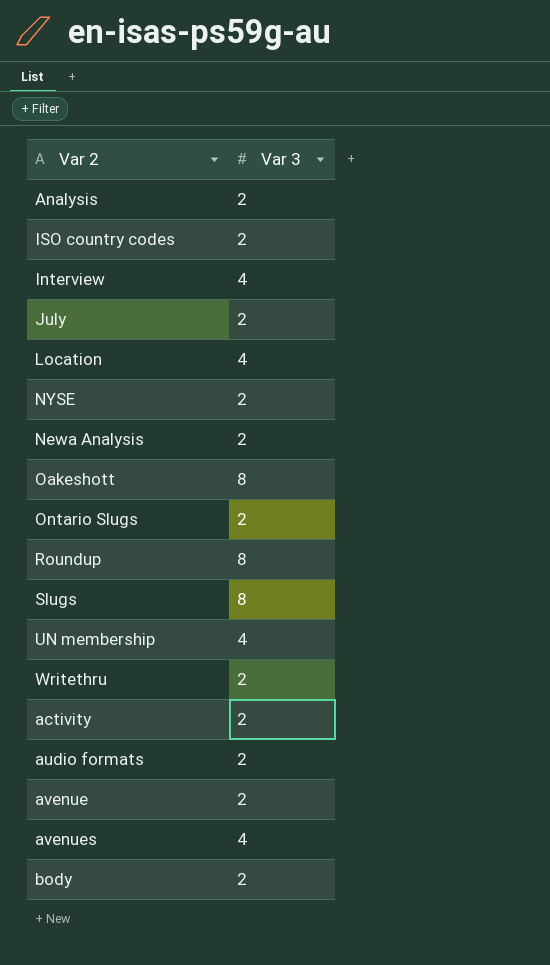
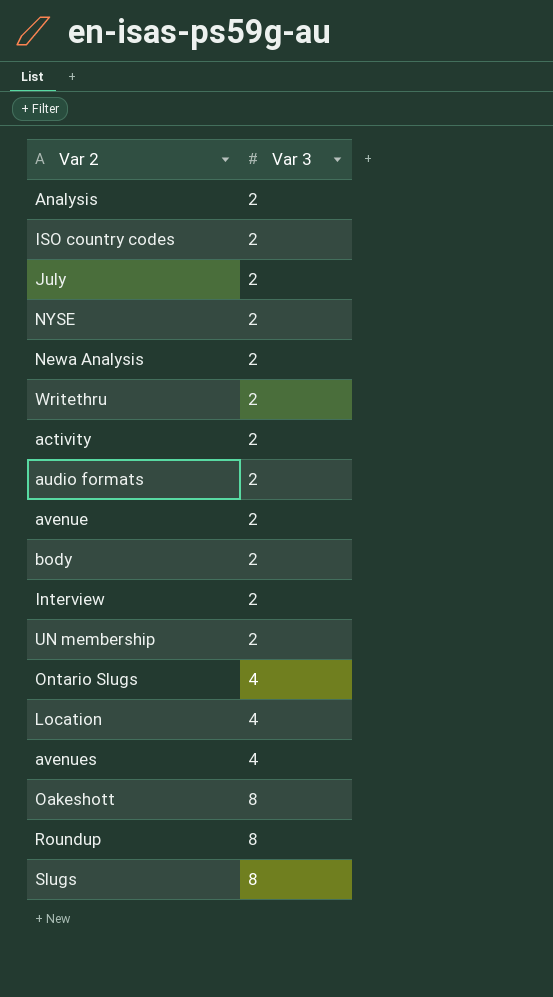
row order: none -> Var 3 ascending
Interview | Var 3: 4 -> 2
UN membership | Var 3: 4 -> 2
Ontario Slugs | Var 3: 2 -> 4

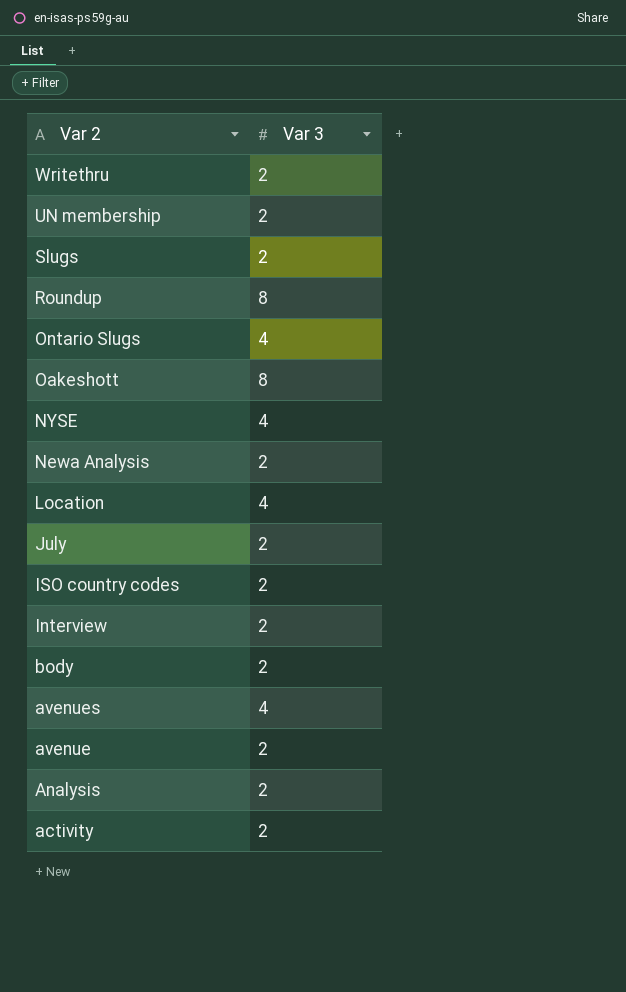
row order: Var 3 ascending -> Var 2 descending
row audio formats: 2 -> none
Slugs | Var 3: 8 -> 2
NYSE | Var 3: 2 -> 4

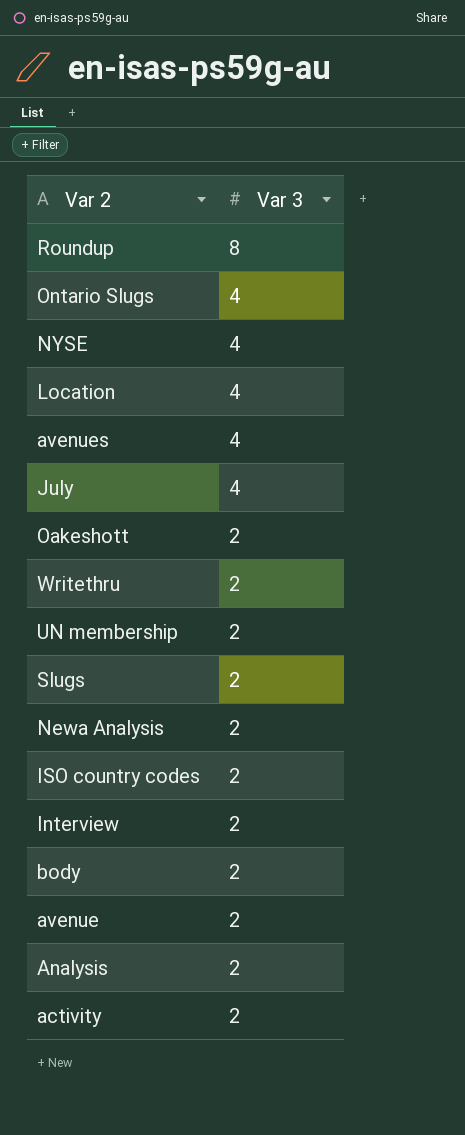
row order: Var 2 descending -> Var 3 descending
July | Var 3: 2 -> 4
Oakeshott | Var 3: 8 -> 2

